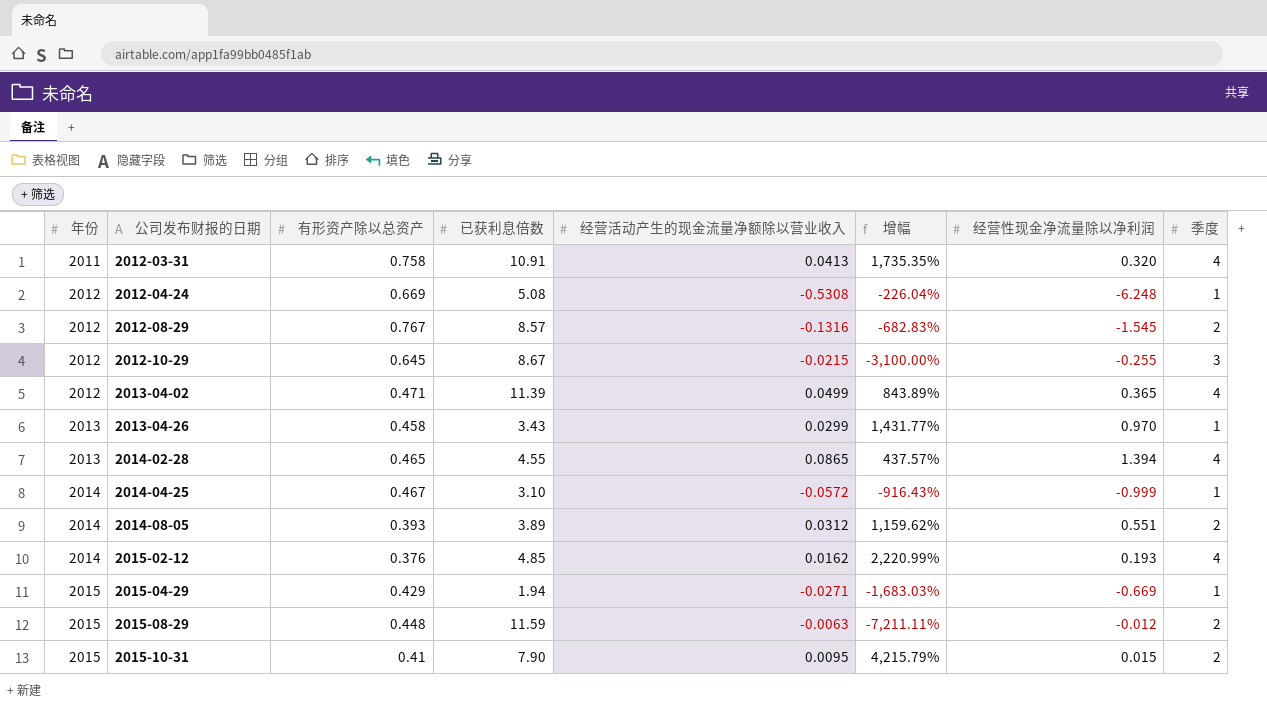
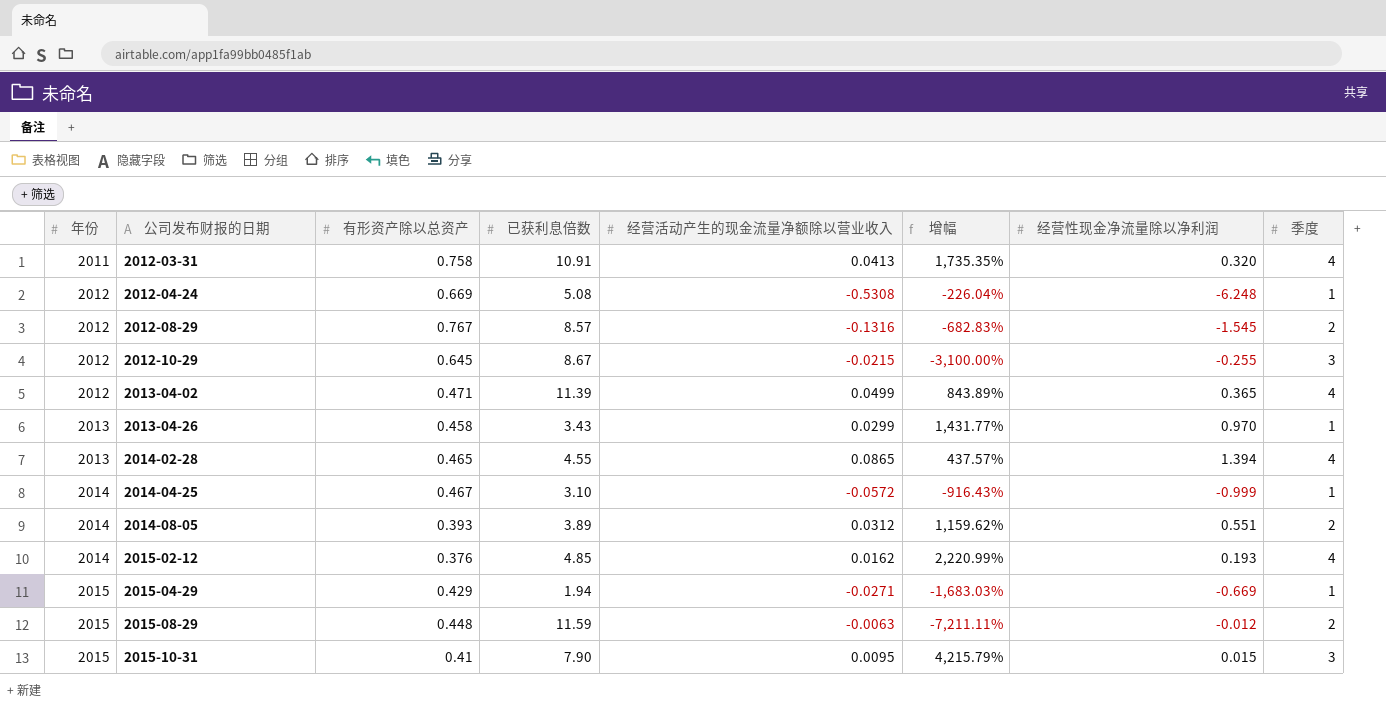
2015-10-31 | 季度: 2 -> 3

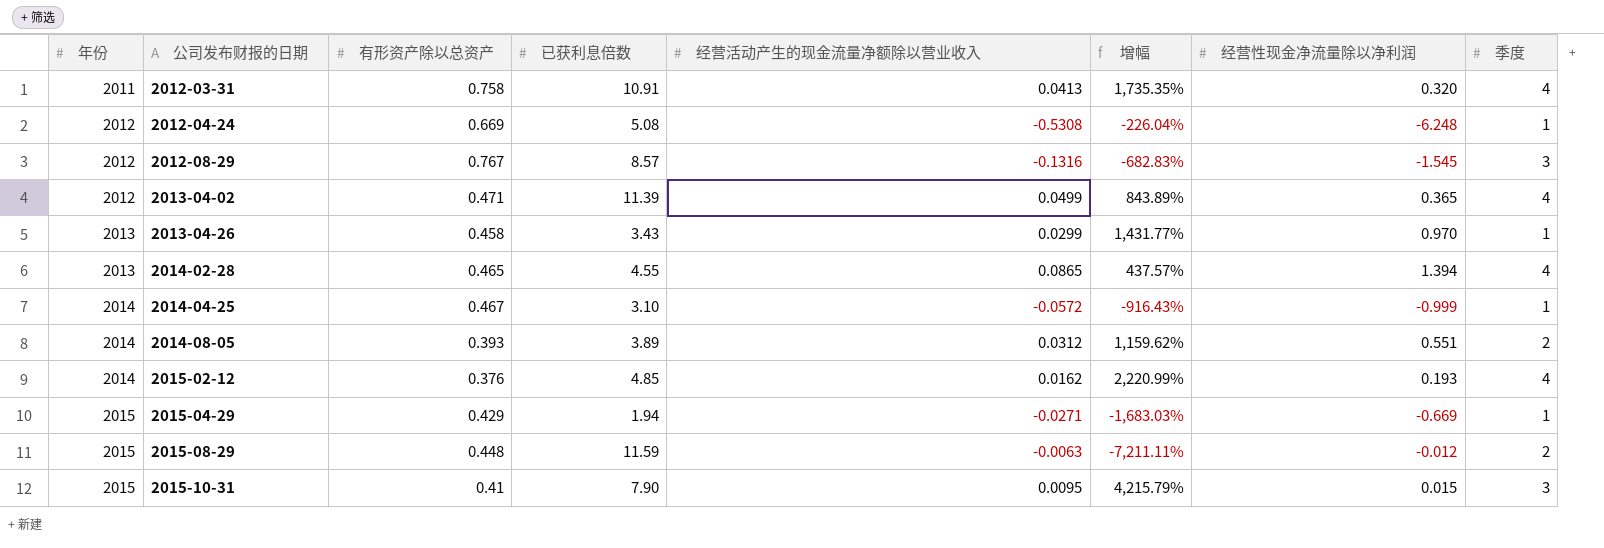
row 2012-10-29: 2012 | 0.645 | 8.67 | -0.0215 | -3,100.00% | -0.255 | 3 -> none
2012-08-29 | 季度: 2 -> 3

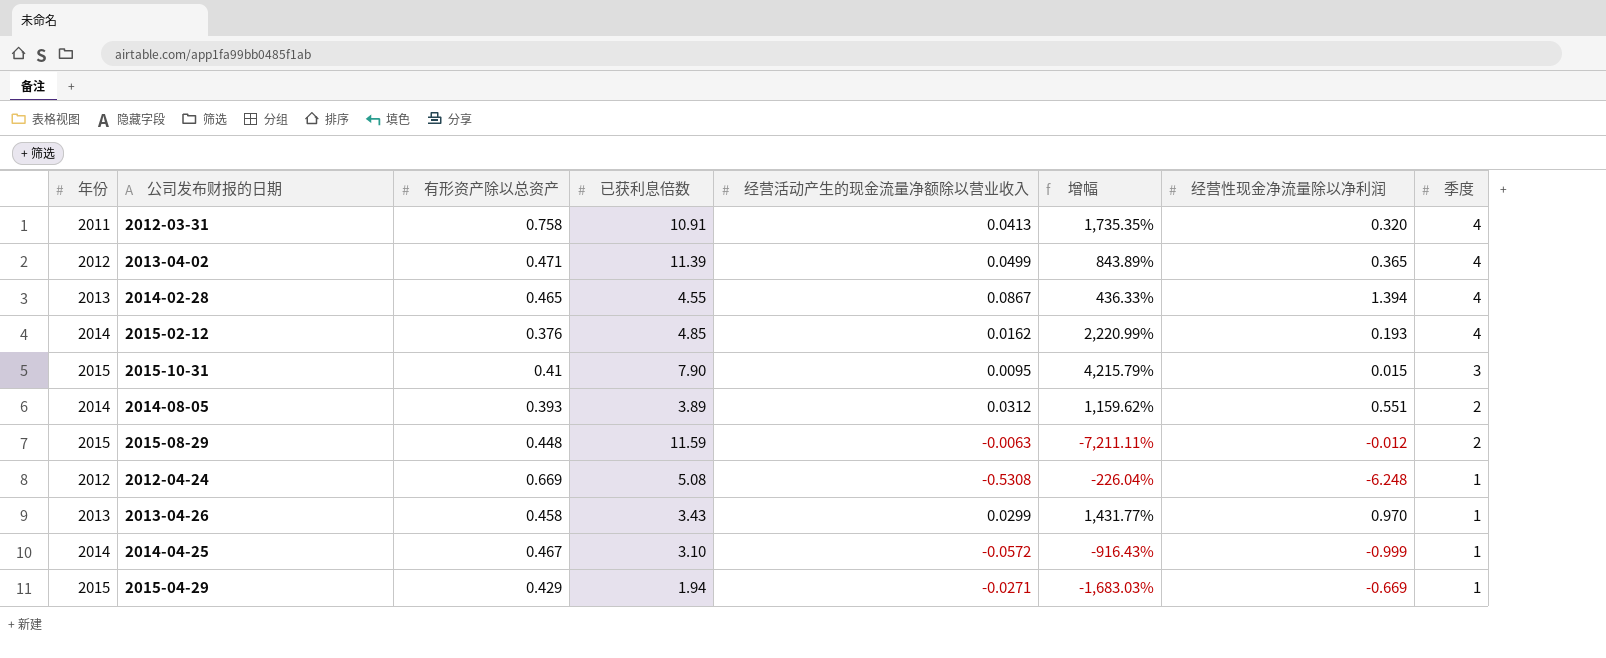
row order: 年份 ascending -> 季度 descending
row 2012-08-29: 2012 | 0.767 | 8.57 | -0.1316 | -682.83% | -1.545 | 3 -> none
2014-02-28 | 经营活动产生的现金流量净额除以营业收入: 0.0865 -> 0.0867
2014-02-28 | 增幅: 437.57% -> 436.33%

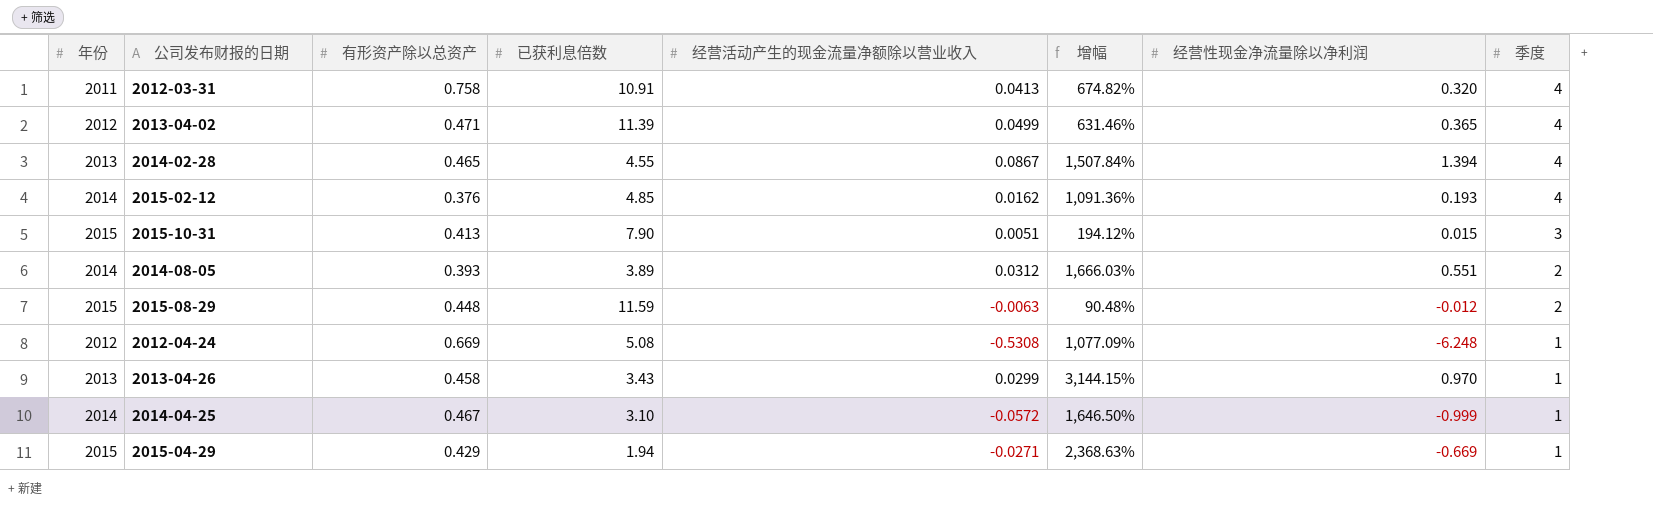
column 增幅 | formula: ([有形资产除以总资产] - [经营活动产生的现金流量净额除以营业收入]) / [经营活动产生的现金流量净额除以营业收入] -> ([经营性现金净流量除以净利润] - [经营活动产生的现金流量净额除以营业收入]) / [经营活动产生的现金流量净额除以营业收入]
2015-10-31 | 有形资产除以总资产: 0.41 -> 0.413
2015-10-31 | 经营活动产生的现金流量净额除以营业收入: 0.0095 -> 0.0051

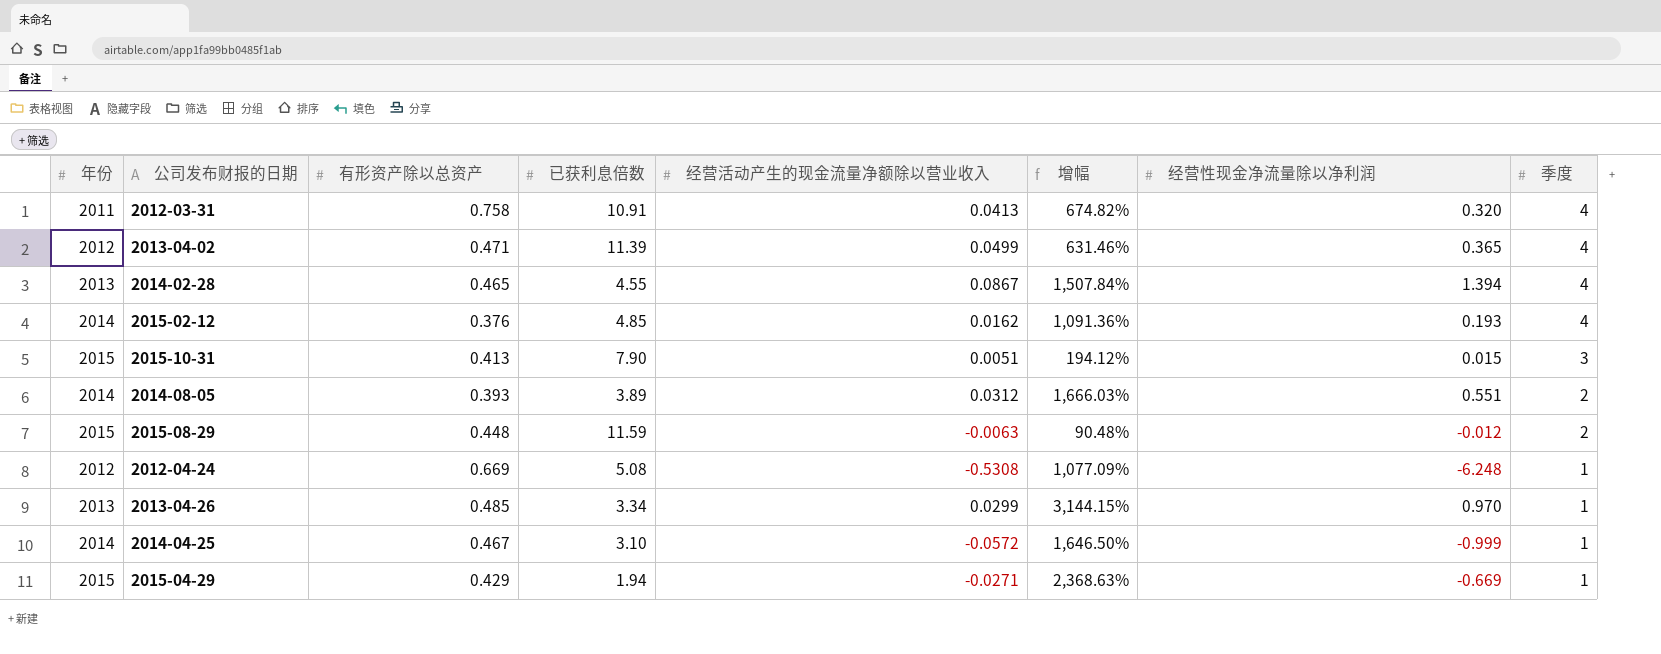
2013-04-26 | 有形资产除以总资产: 0.458 -> 0.485
2013-04-26 | 已获利息倍数: 3.43 -> 3.34

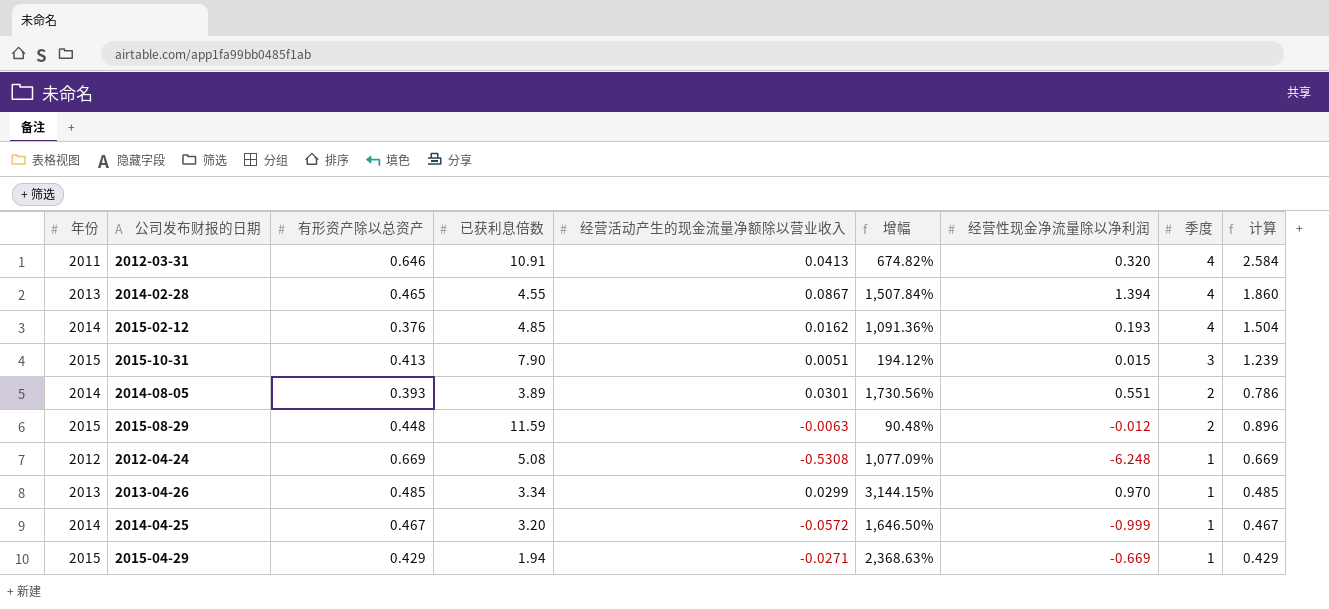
column 计算 | formula: none -> [有形资产除以总资产] * [季度]
row 2013-04-02: 2012 | 0.471 | 11.39 | 0.0499 | 631.46% | 0.365 | 4 -> none
2012-03-31 | 有形资产除以总资产: 0.758 -> 0.646
2014-08-05 | 经营活动产生的现金流量净额除以营业收入: 0.0312 -> 0.0301
2014-08-05 | 增幅: 1,666.03% -> 1,730.56%
2014-04-25 | 已获利息倍数: 3.10 -> 3.20

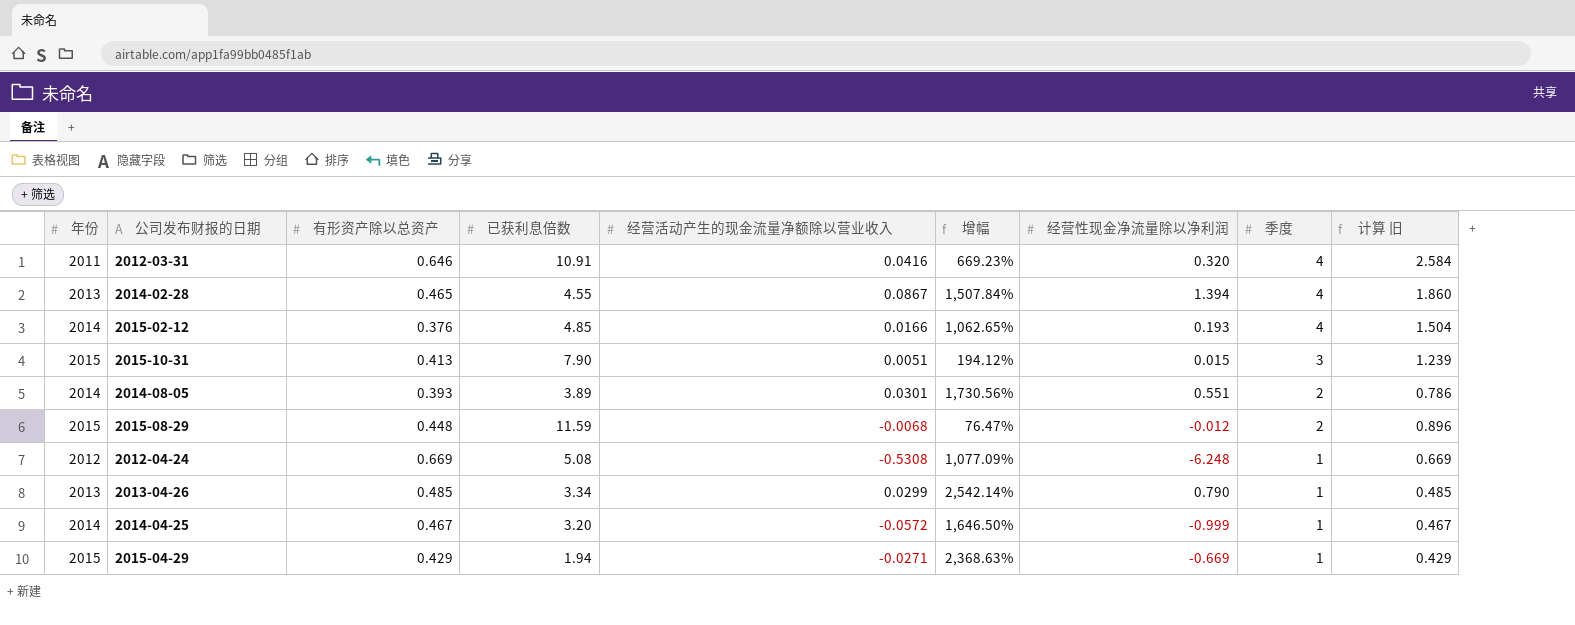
column name: 计算 -> 计算 旧
2012-03-31 | 经营活动产生的现金流量净额除以营业收入: 0.0413 -> 0.0416
2012-03-31 | 增幅: 674.82% -> 669.23%
2015-02-12 | 经营活动产生的现金流量净额除以营业收入: 0.0162 -> 0.0166
2015-02-12 | 增幅: 1,091.36% -> 1,062.65%
2015-08-29 | 经营活动产生的现金流量净额除以营业收入: -0.0063 -> -0.0068
2015-08-29 | 增幅: 90.48% -> 76.47%
2013-04-26 | 增幅: 3,144.15% -> 2,542.14%
2013-04-26 | 经营性现金净流量除以净利润: 0.970 -> 0.790

